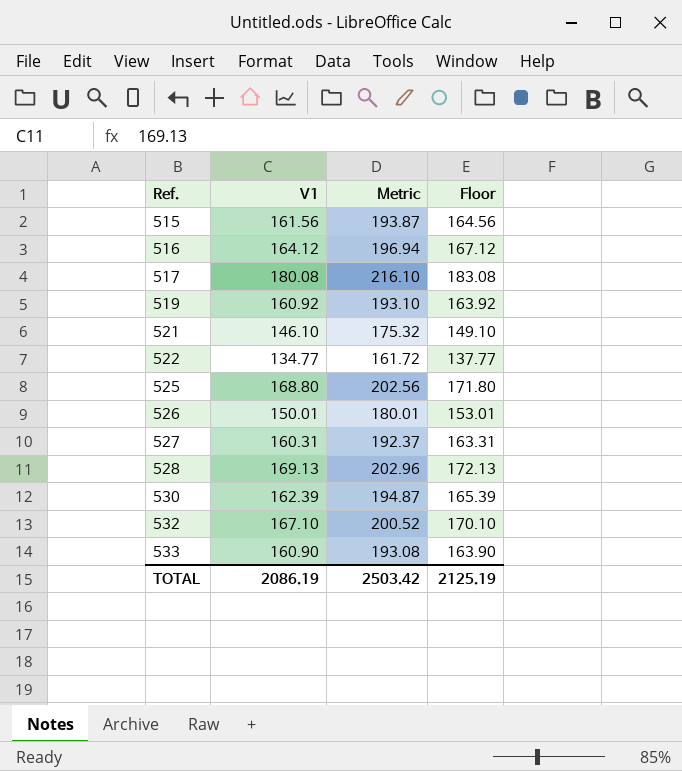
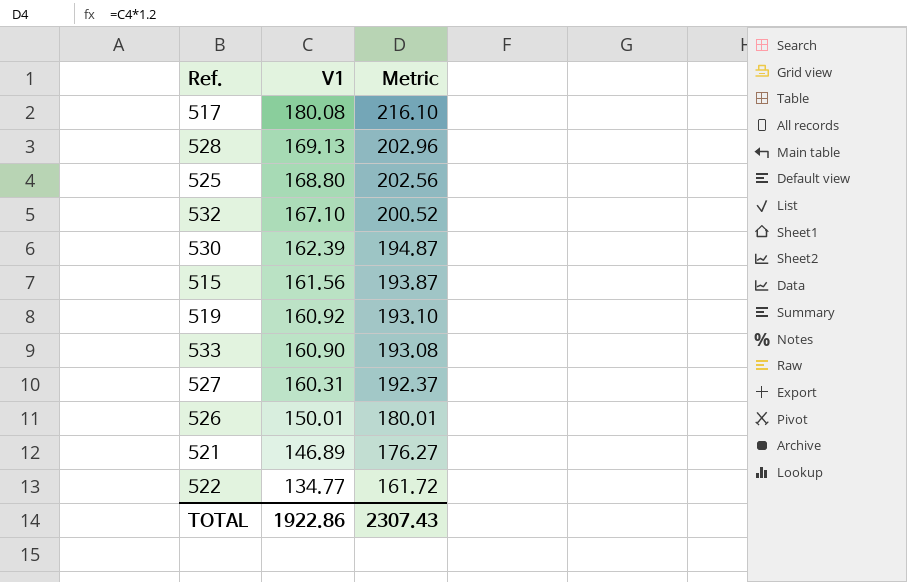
row order: Ref. ascending -> V1 descending
column Floor | formula: [V1] + 3 -> none
row 516: 164.12 | 196.94 | 167.12 -> none
521 | V1: 146.10 -> 146.89
521 | Metric: 175.32 -> 176.27
TOTAL | V1: 2086.19 -> 1922.86
TOTAL | Metric: 2503.42 -> 2307.43

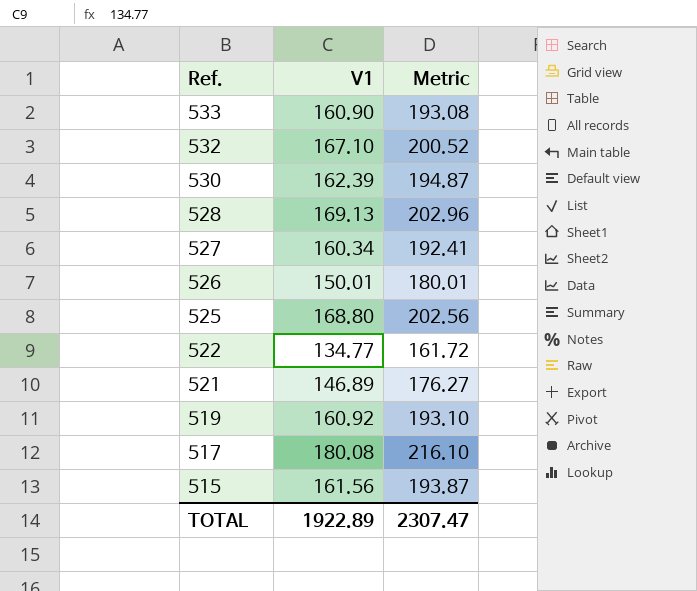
row order: V1 descending -> Ref. descending
527 | V1: 160.31 -> 160.34
527 | Metric: 192.37 -> 192.41
TOTAL | V1: 1922.86 -> 1922.89
TOTAL | Metric: 2307.43 -> 2307.47

